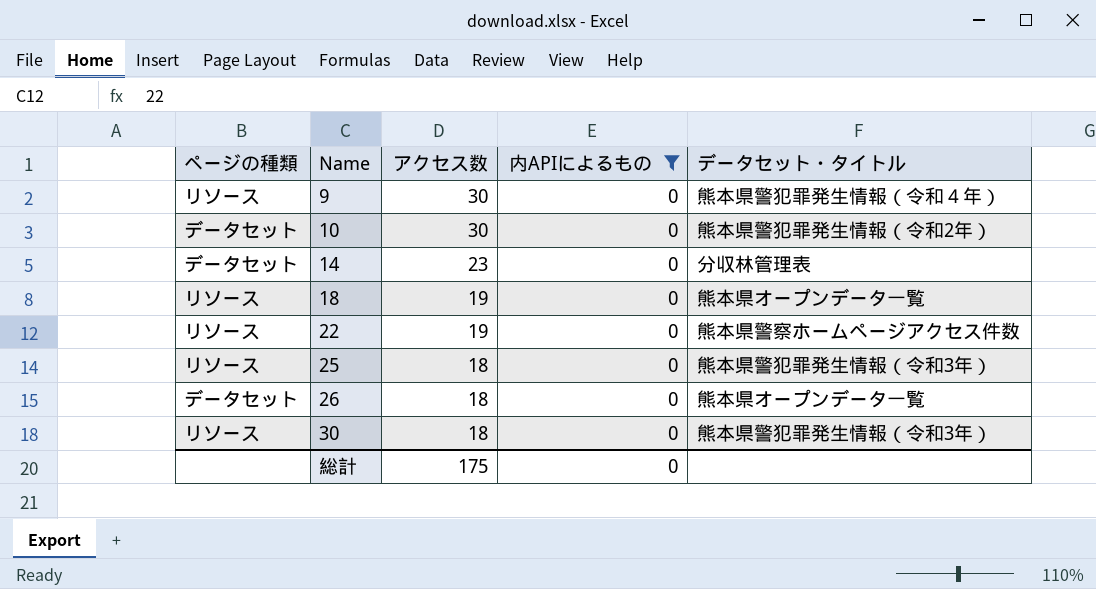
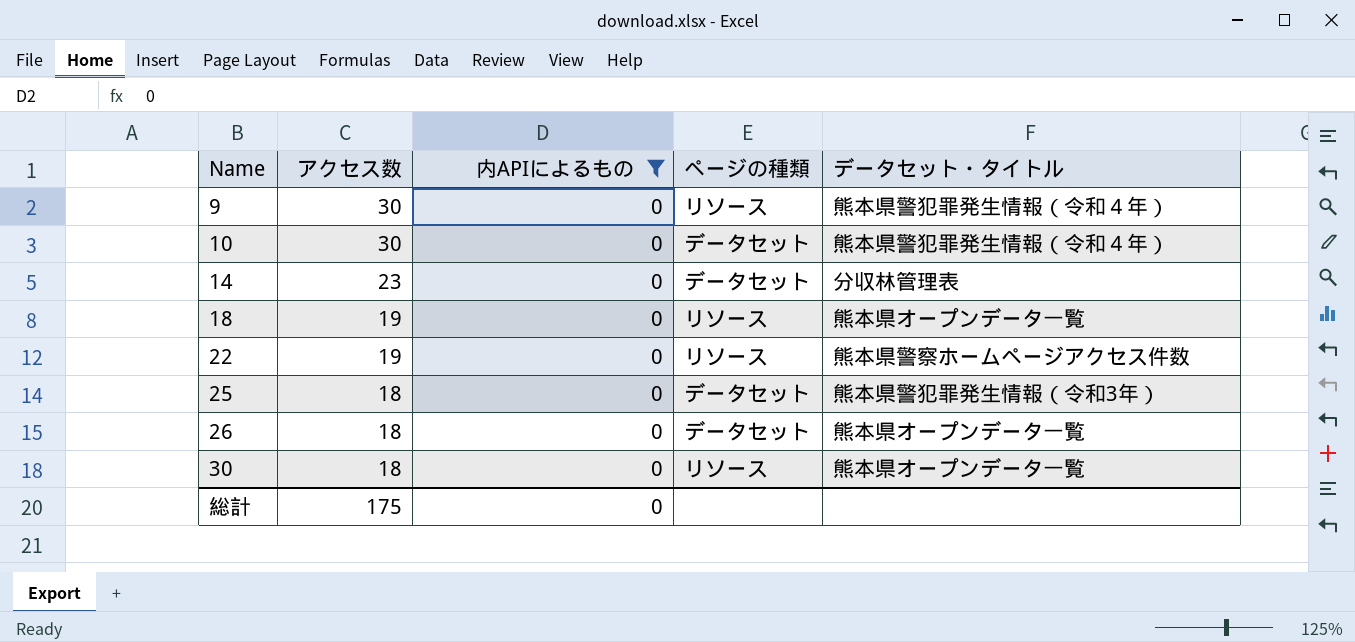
column ページの種類 | position: 1 -> 4
10 | データセット・タイトル: 熊本県警犯罪発生情報（令和2年） -> 熊本県警犯罪発生情報（令和４年）
25 | ページの種類: リソース -> データセット
30 | データセット・タイトル: 熊本県警犯罪発生情報（令和3年） -> 熊本県オープンデータ一覧

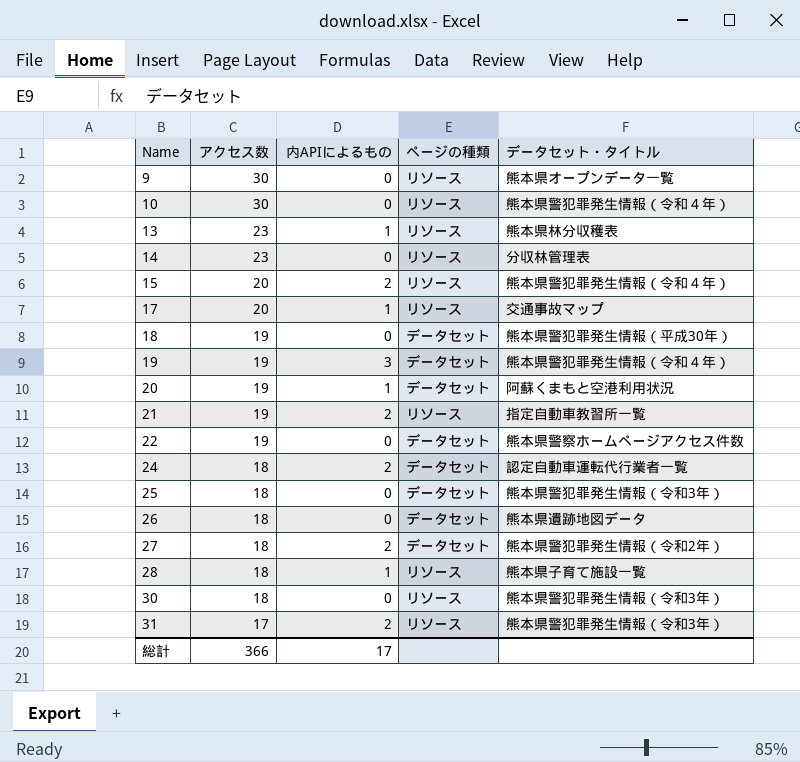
filter: 内APIによるもの = 0 -> none
9 | データセット・タイトル: 熊本県警犯罪発生情報（令和４年） -> 熊本県オープンデータ一覧
10 | ページの種類: データセット -> リソース
14 | ページの種類: データセット -> リソース
18 | ページの種類: リソース -> データセット
18 | データセット・タイトル: 熊本県オープンデータ一覧 -> 熊本県警犯罪発生情報（平成30年）
22 | ページの種類: リソース -> データセット
26 | データセット・タイトル: 熊本県オープンデータ一覧 -> 熊本県遺跡地図データ
30 | データセット・タイトル: 熊本県オープンデータ一覧 -> 熊本県警犯罪発生情報（令和3年）
総計 | アクセス数: 175 -> 366
総計 | 内APIによるもの: 0 -> 17

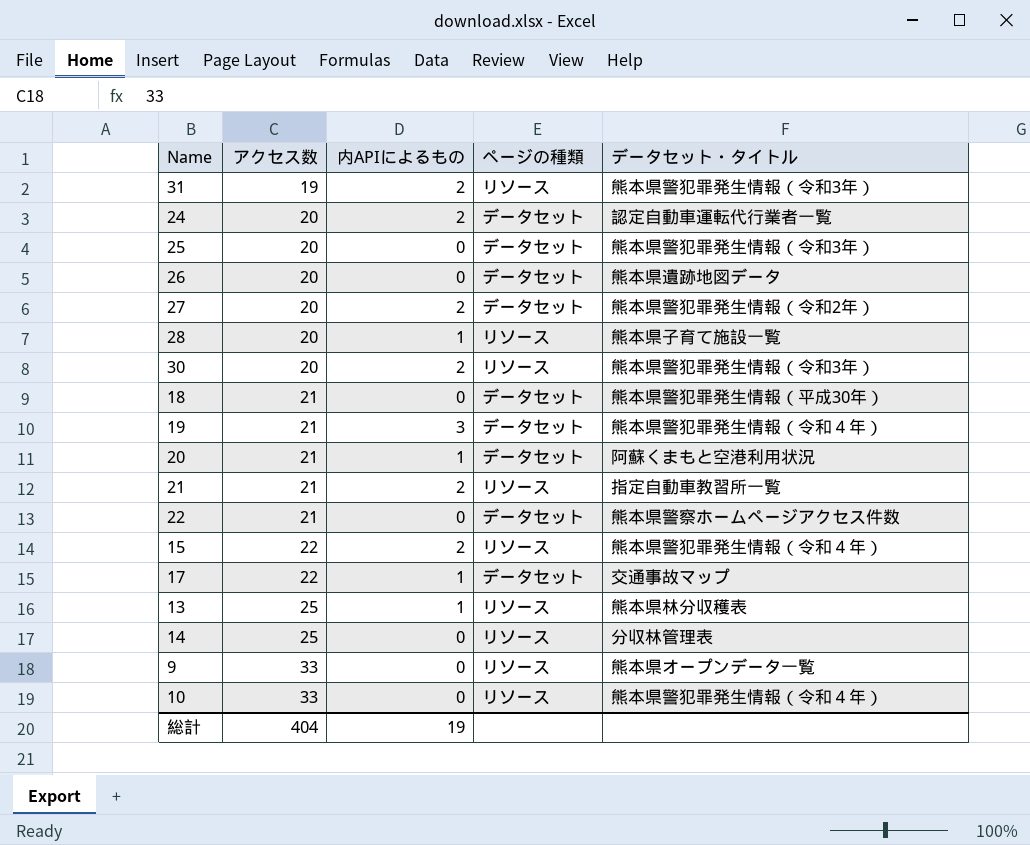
row order: Name ascending -> アクセス数 ascending
31 | アクセス数: 17 -> 19
24 | アクセス数: 18 -> 20
25 | アクセス数: 18 -> 20
26 | アクセス数: 18 -> 20
27 | アクセス数: 18 -> 20
28 | アクセス数: 18 -> 20
30 | アクセス数: 18 -> 20
30 | 内APIによるもの: 0 -> 2
18 | アクセス数: 19 -> 21
19 | アクセス数: 19 -> 21
20 | アクセス数: 19 -> 21
21 | アクセス数: 19 -> 21
22 | アクセス数: 19 -> 21
15 | アクセス数: 20 -> 22
17 | アクセス数: 20 -> 22
17 | ページの種類: リソース -> データセット
13 | アクセス数: 23 -> 25
14 | アクセス数: 23 -> 25
9 | アクセス数: 30 -> 33
10 | アクセス数: 30 -> 33
総計 | アクセス数: 366 -> 404
総計 | 内APIによるもの: 17 -> 19

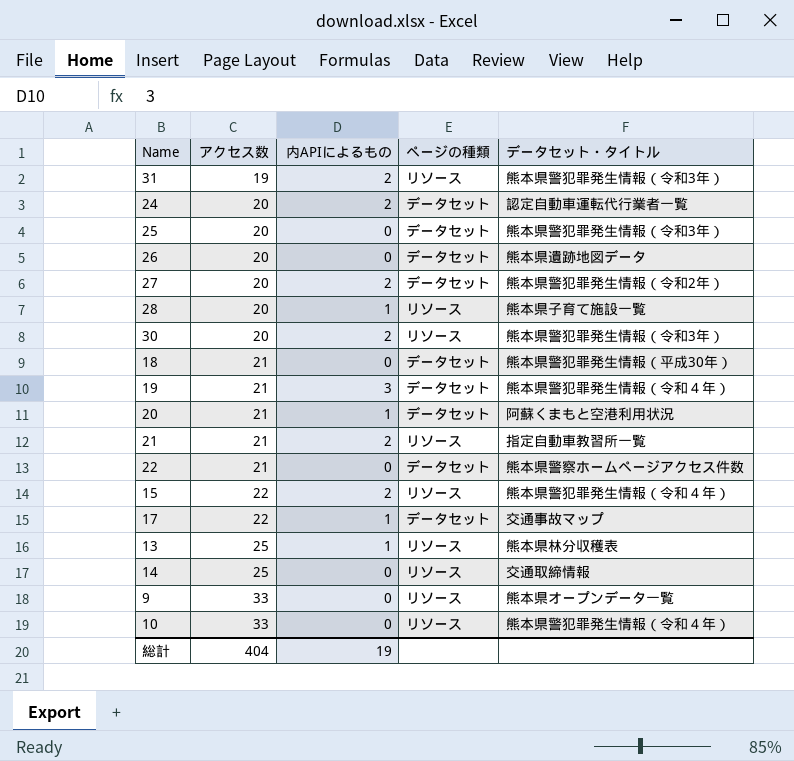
14 | データセット・タイトル: 分収林管理表 -> 交通取締情報

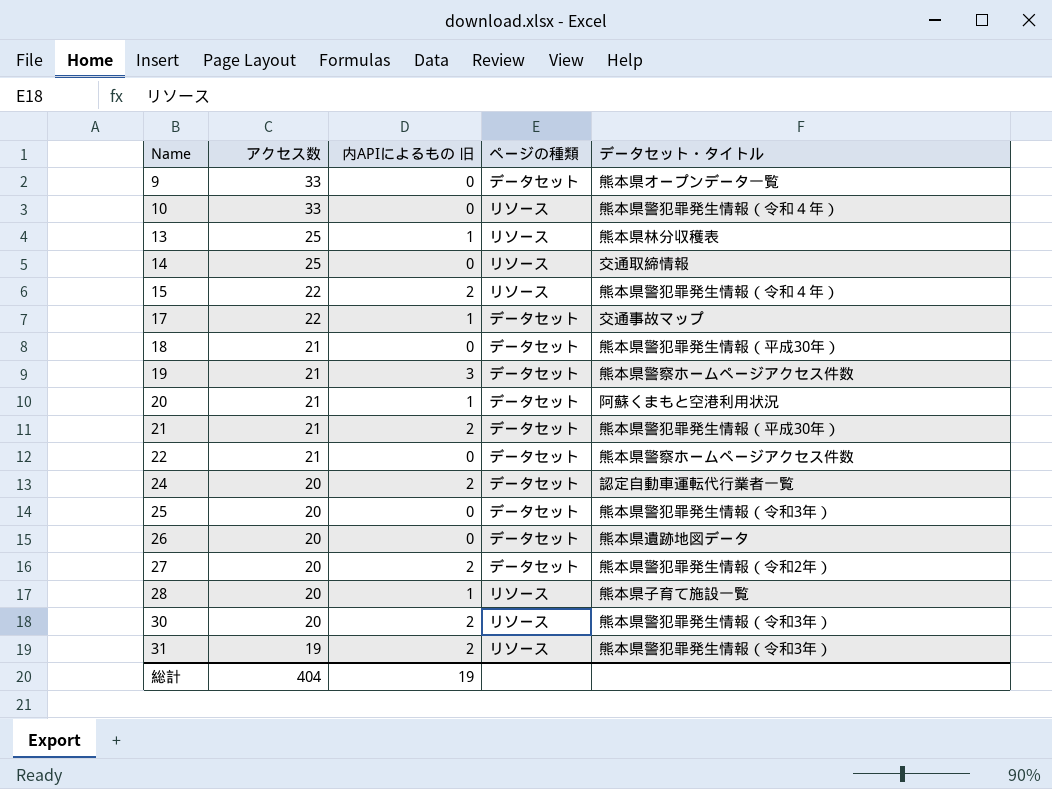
row order: アクセス数 ascending -> Name ascending
column name: 内APIによるもの -> 内APIによるもの 旧
9 | ページの種類: リソース -> データセット
19 | データセット・タイトル: 熊本県警犯罪発生情報（令和４年） -> 熊本県警察ホームページアクセス件数
21 | ページの種類: リソース -> データセット
21 | データセット・タイトル: 指定自動車教習所一覧 -> 熊本県警犯罪発生情報（平成30年）

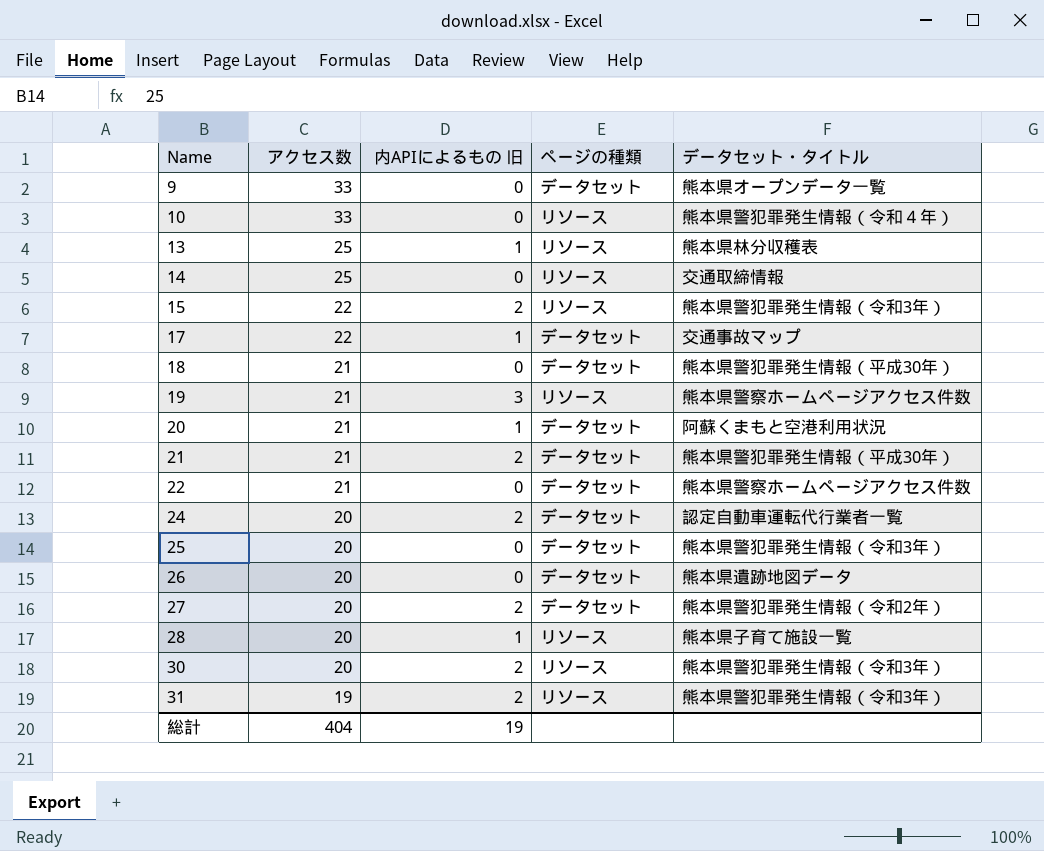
15 | データセット・タイトル: 熊本県警犯罪発生情報（令和４年） -> 熊本県警犯罪発生情報（令和3年）
19 | ページの種類: データセット -> リソース

